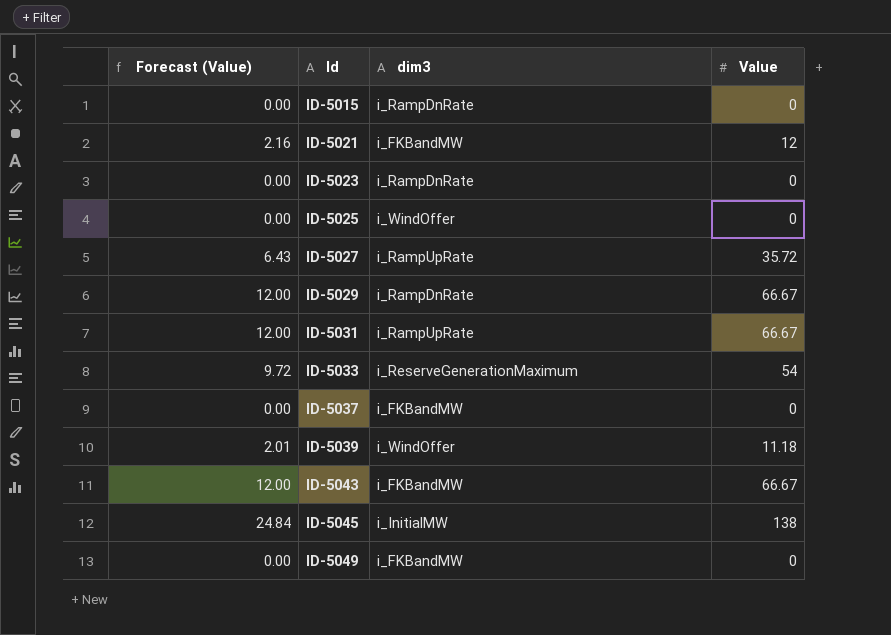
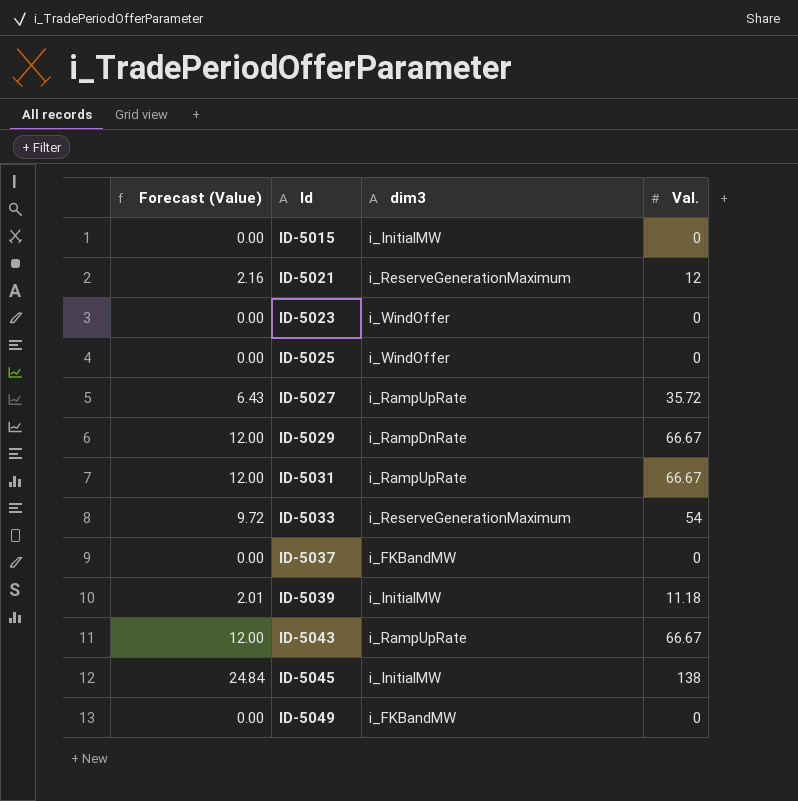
column name: Value -> Val.
ID-5015 | dim3: i_RampDnRate -> i_InitialMW
ID-5021 | dim3: i_FKBandMW -> i_ReserveGenerationMaximum
ID-5023 | dim3: i_RampDnRate -> i_WindOffer
ID-5039 | dim3: i_WindOffer -> i_InitialMW
ID-5043 | dim3: i_FKBandMW -> i_RampUpRate

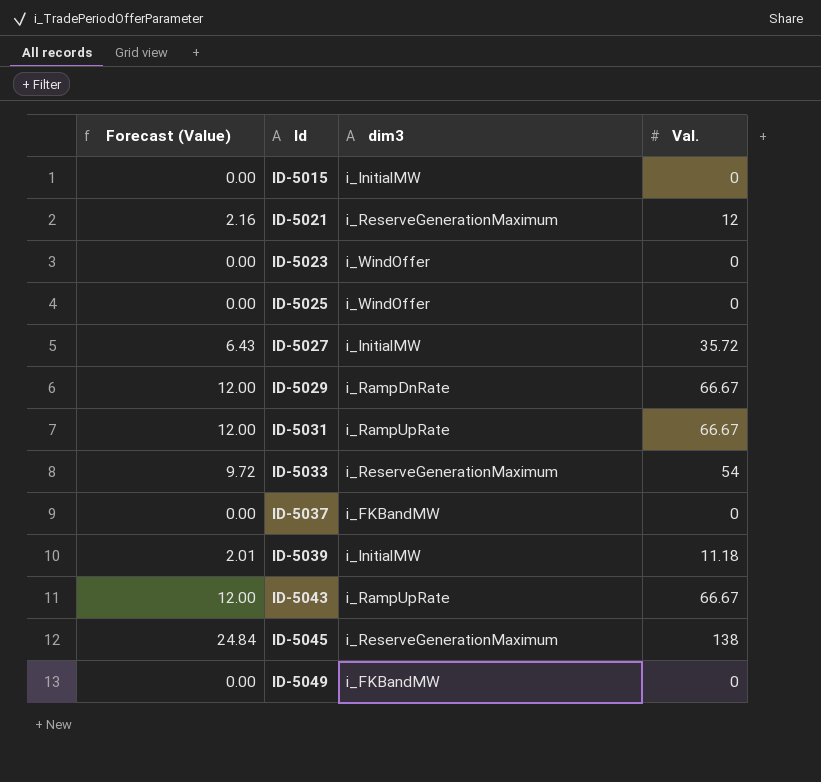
ID-5027 | dim3: i_RampUpRate -> i_InitialMW
ID-5045 | dim3: i_InitialMW -> i_ReserveGenerationMaximum

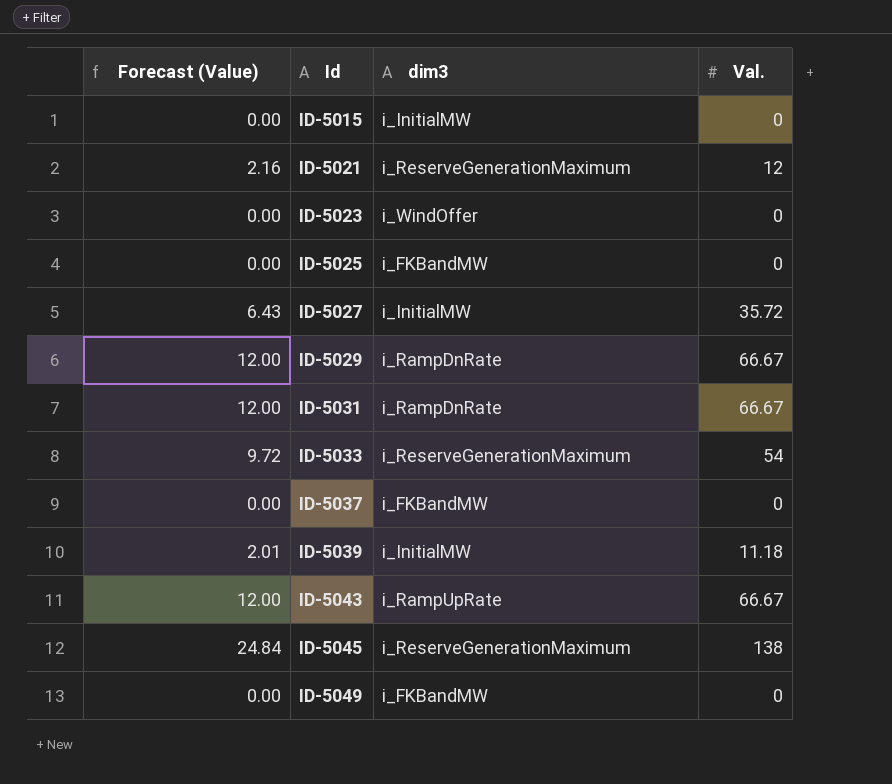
ID-5025 | dim3: i_WindOffer -> i_FKBandMW
ID-5031 | dim3: i_RampUpRate -> i_RampDnRate

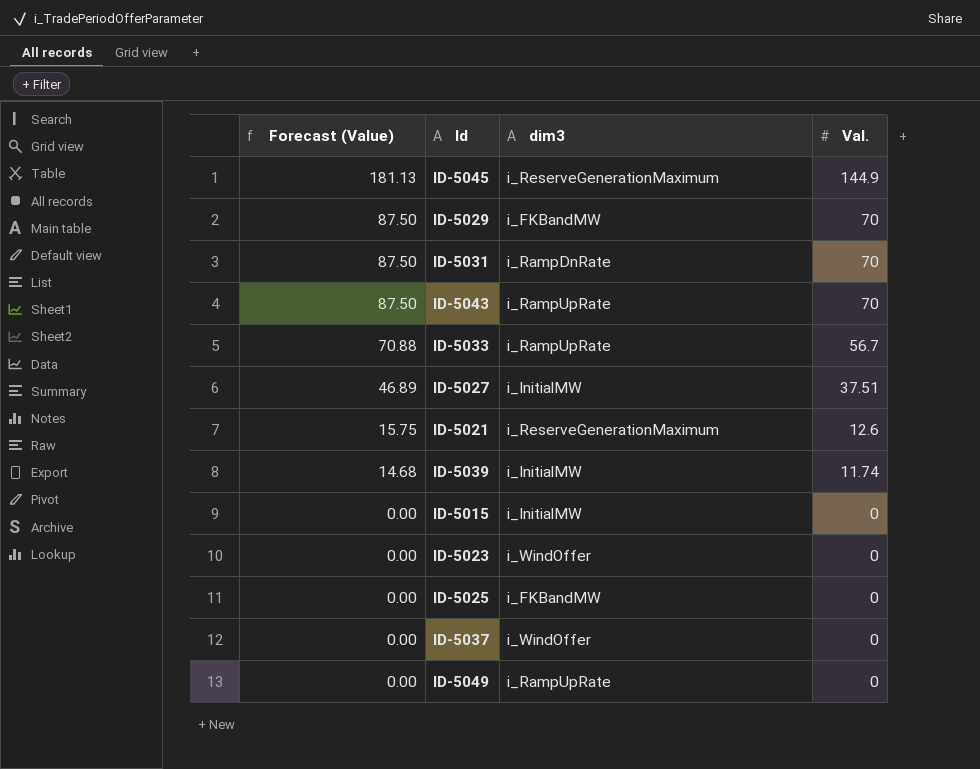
row order: Id ascending -> Forecast (Value) descending
column Forecast (Value) | formula: [Val.] * 0.18 -> [Val.] * 1.25
ID-5045 | Val.: 138 -> 144.9
ID-5029 | dim3: i_RampDnRate -> i_FKBandMW
ID-5029 | Val.: 66.67 -> 70
ID-5031 | Val.: 66.67 -> 70
ID-5043 | Val.: 66.67 -> 70
ID-5033 | dim3: i_ReserveGenerationMaximum -> i_RampUpRate
ID-5033 | Val.: 54 -> 56.7
ID-5027 | Val.: 35.72 -> 37.51
ID-5021 | Val.: 12 -> 12.6
ID-5039 | Val.: 11.18 -> 11.74
ID-5037 | dim3: i_FKBandMW -> i_WindOffer
ID-5049 | dim3: i_FKBandMW -> i_RampUpRate

